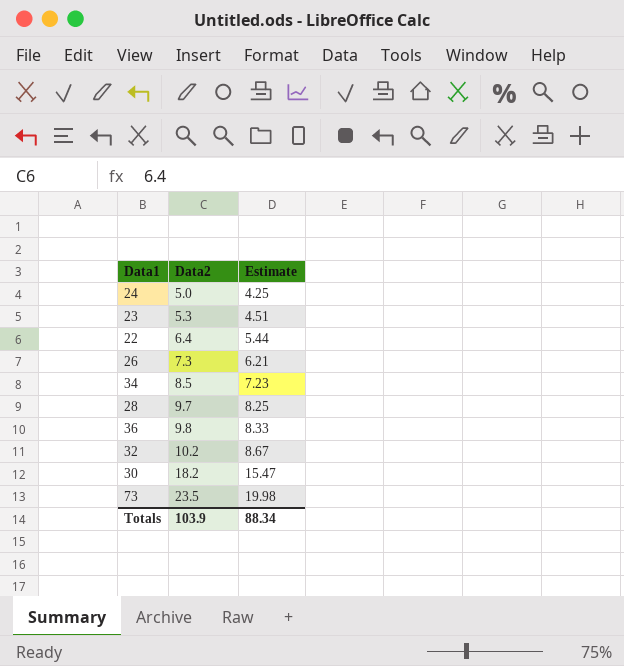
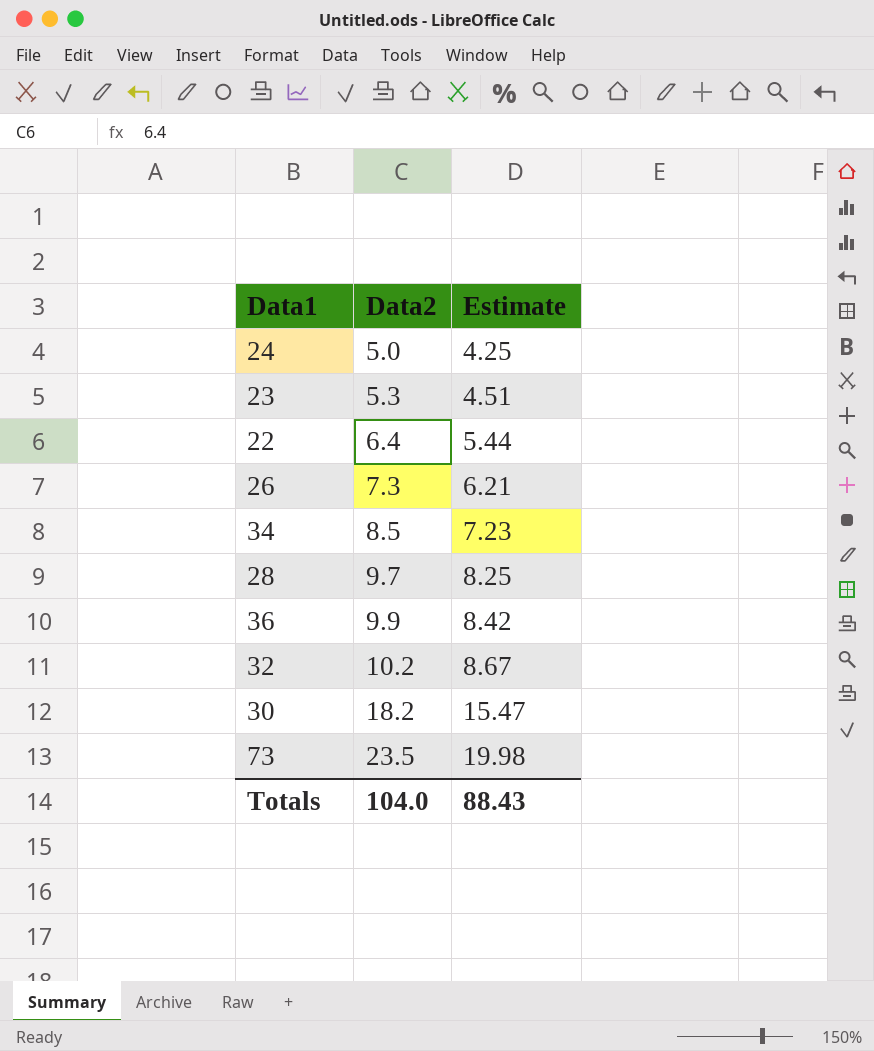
36 | Data2: 9.8 -> 9.9
36 | Estimate: 8.33 -> 8.42
Totals | Data2: 103.9 -> 104.0
Totals | Estimate: 88.34 -> 88.43

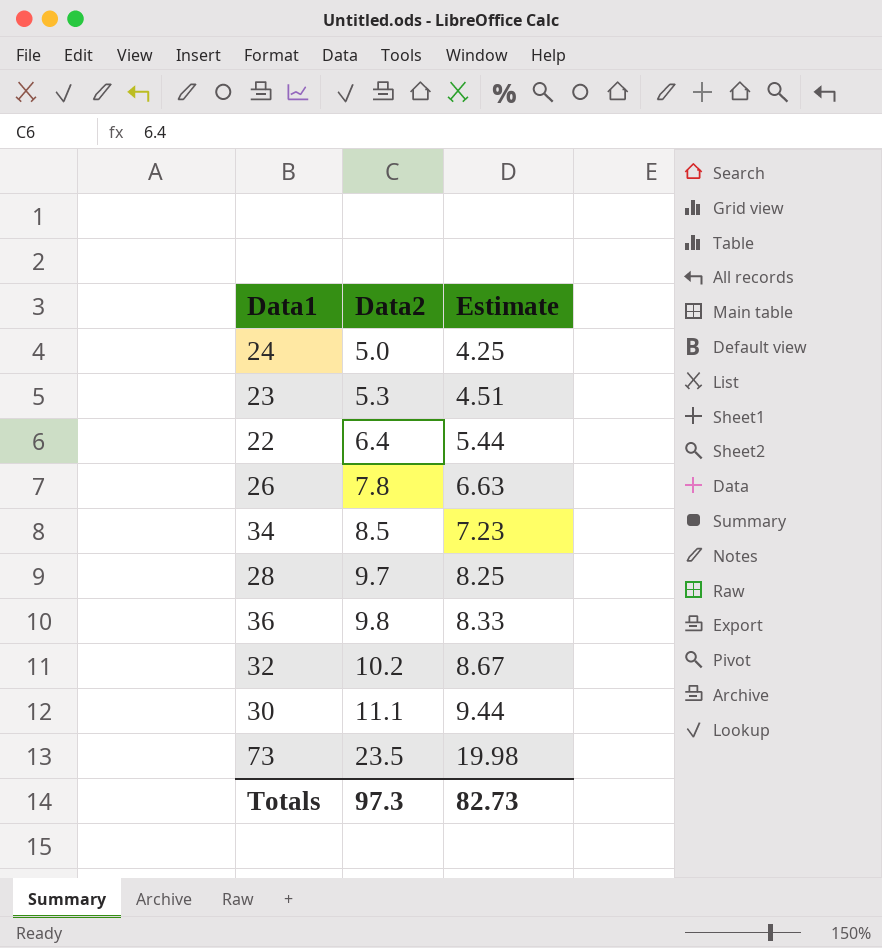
26 | Data2: 7.3 -> 7.8
26 | Estimate: 6.21 -> 6.63
36 | Data2: 9.9 -> 9.8
36 | Estimate: 8.42 -> 8.33
30 | Data2: 18.2 -> 11.1
30 | Estimate: 15.47 -> 9.44
Totals | Data2: 104.0 -> 97.3
Totals | Estimate: 88.43 -> 82.73

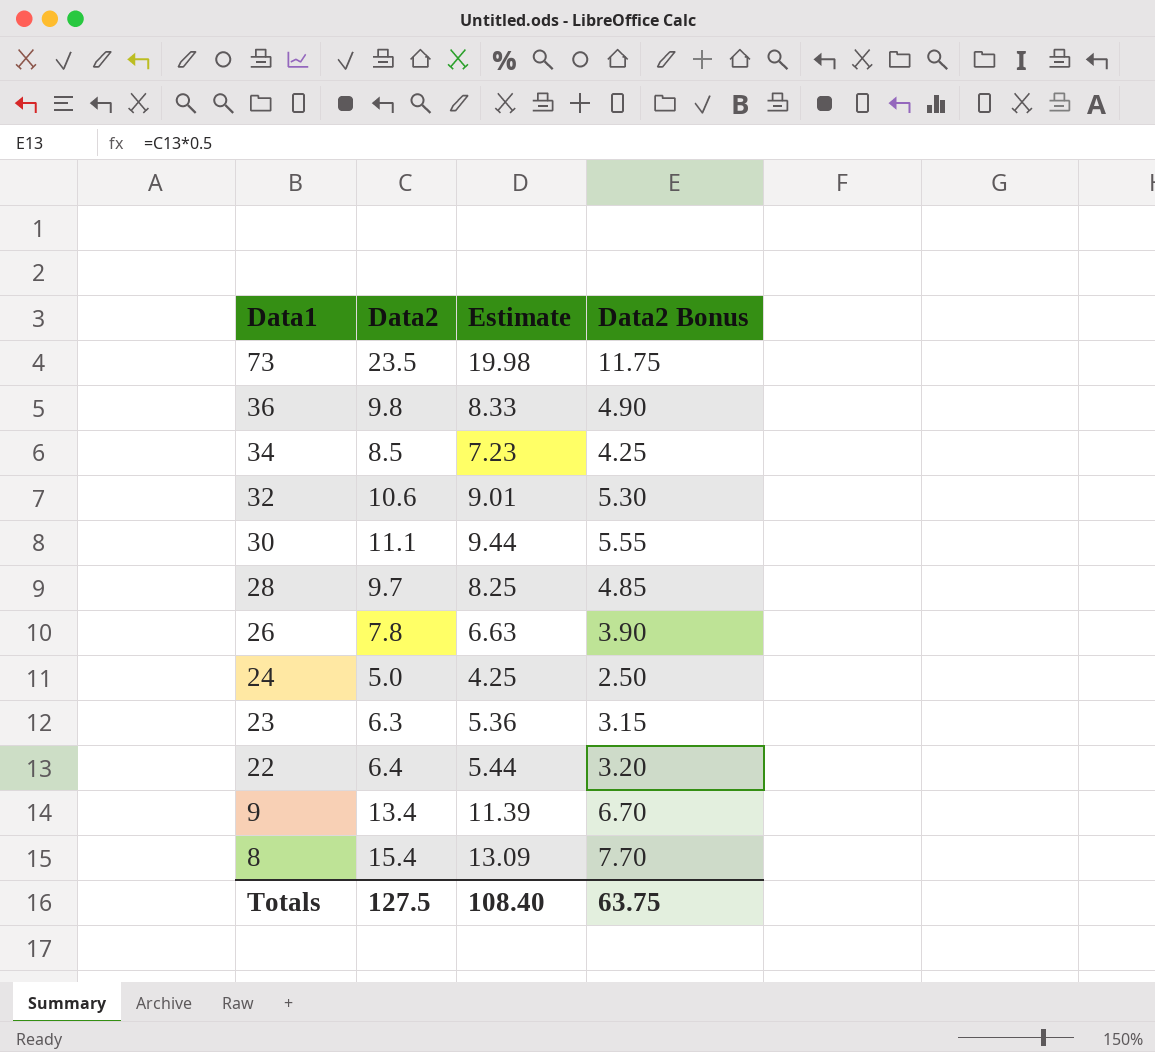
row order: Data2 ascending -> Data1 descending
column Data2 Bonus | formula: none -> [Data2] * 0.5
32 | Data2: 10.2 -> 10.6
32 | Estimate: 8.67 -> 9.01
23 | Data2: 5.3 -> 6.3
23 | Estimate: 4.51 -> 5.36
row 9: none -> 13.4 | 11.39 | 6.70
row 8: none -> 15.4 | 13.09 | 7.70
Totals | Data2: 97.3 -> 127.5
Totals | Estimate: 82.73 -> 108.40

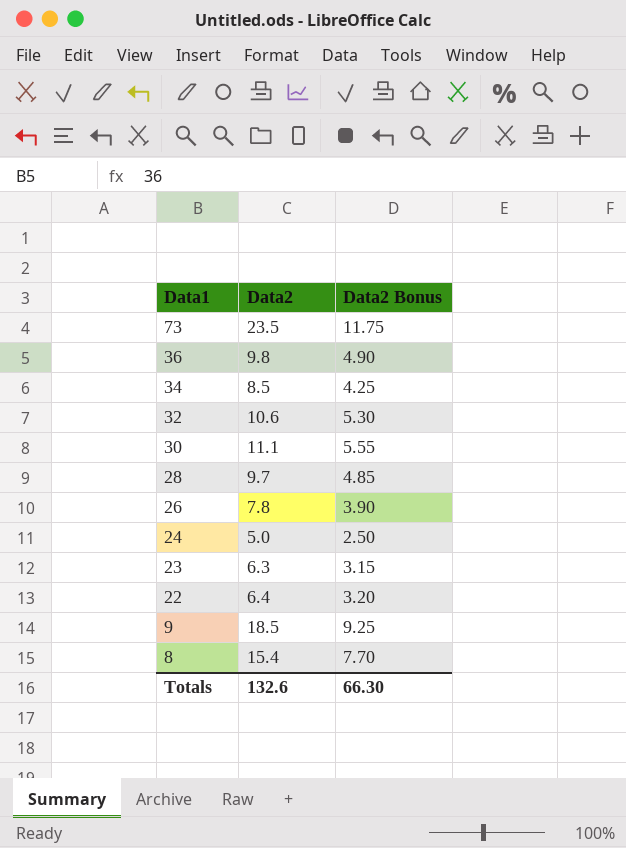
column Estimate | formula: [Data2] * 0.85 -> none
9 | Data2: 13.4 -> 18.5
9 | Data2 Bonus: 6.70 -> 9.25
Totals | Data2: 127.5 -> 132.6
Totals | Data2 Bonus: 63.75 -> 66.30

